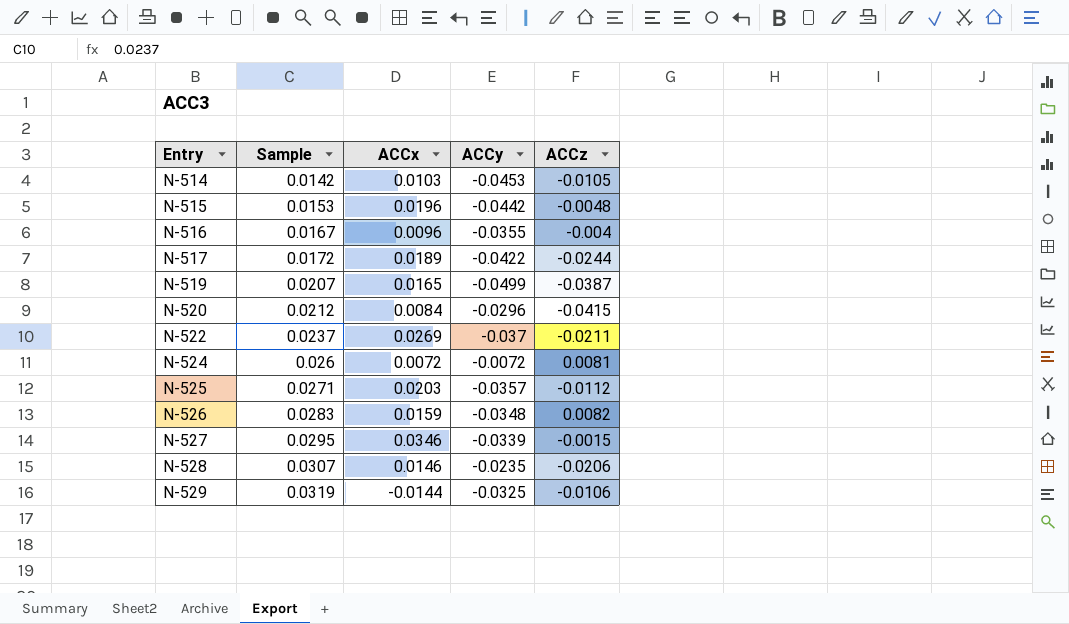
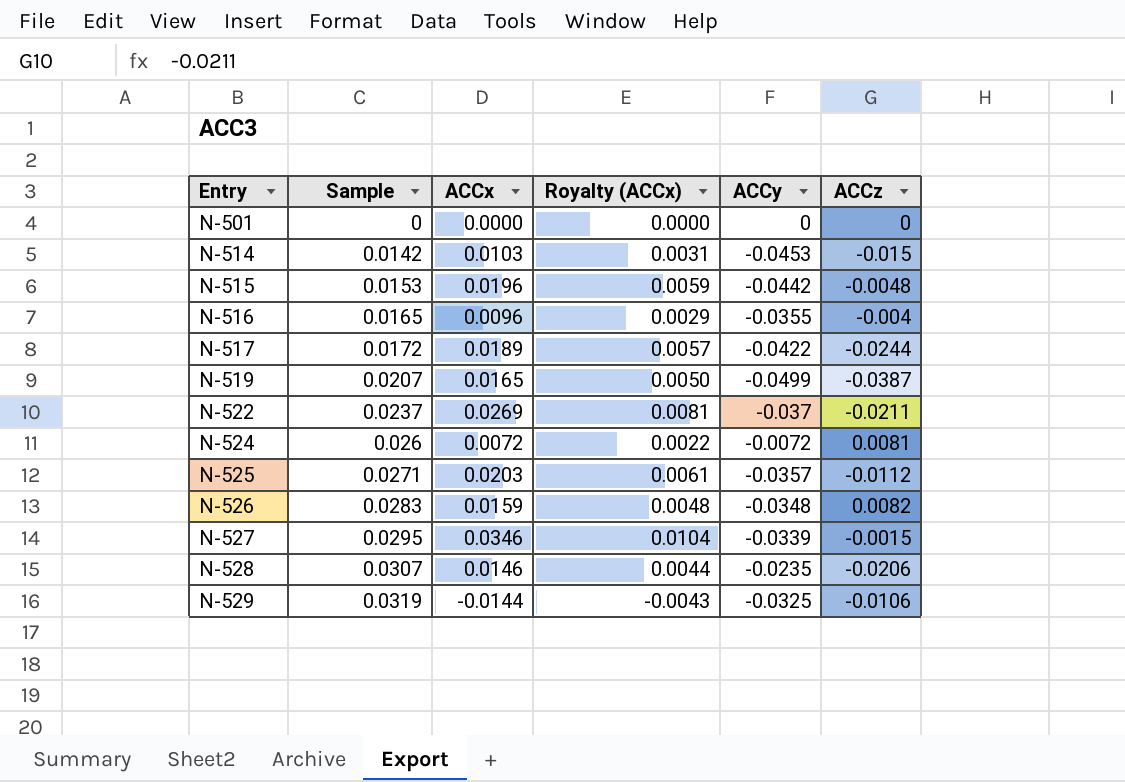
column Royalty (ACCx) | formula: none -> [ACCx] * 0.3
row N-520: 0.0212 | 0.0084 | -0.0296 | -0.0415 -> none
row N-501: none -> 0 | 0.0000 | 0.0000 | 0 | 0
N-514 | ACCz: -0.0105 -> -0.015
N-516 | Sample: 0.0167 -> 0.0165

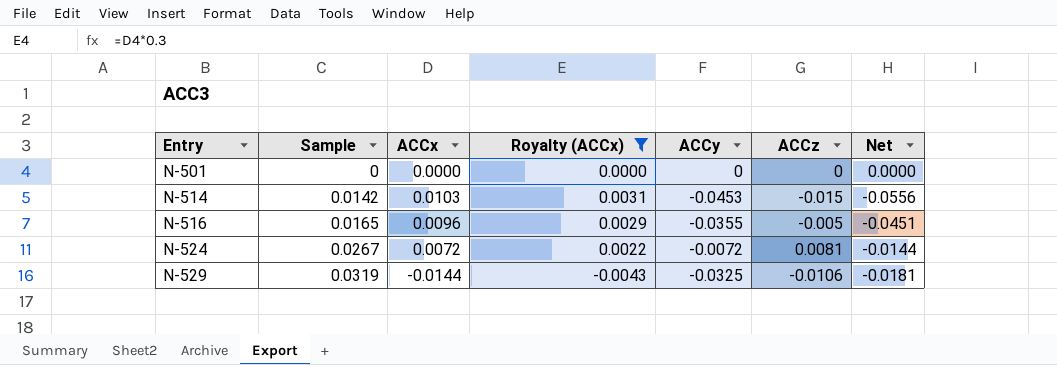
filter: none -> Royalty (ACCx) <= 0.0031
column Net | formula: none -> [ACCy] - [ACCx]
N-516 | ACCz: -0.004 -> -0.005
N-524 | Sample: 0.026 -> 0.0267

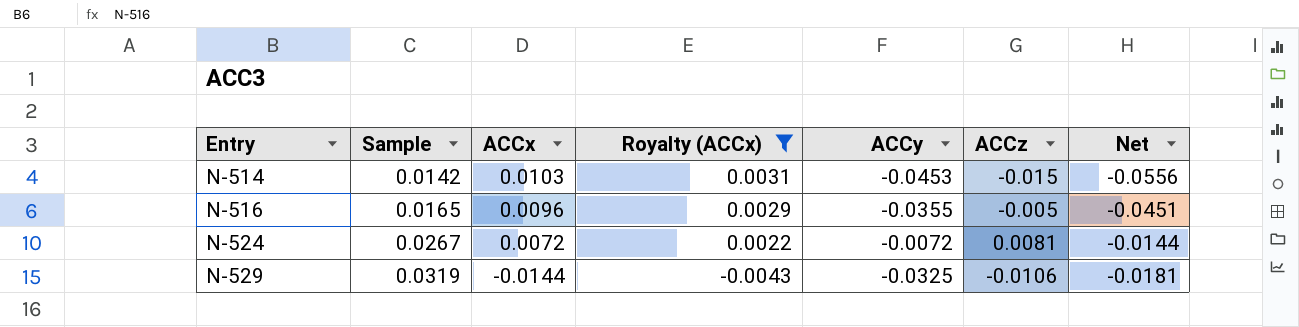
row N-501: 0 | 0.0000 | 0.0000 | 0 | 0 | 0.0000 -> none

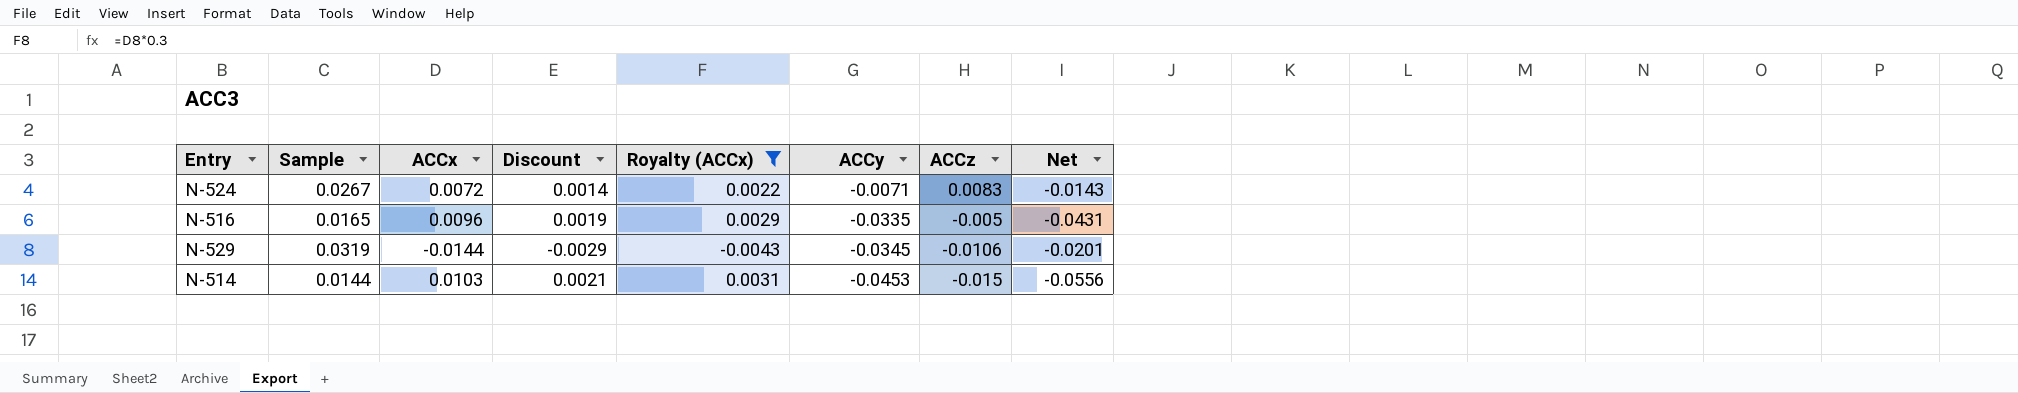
row order: Entry ascending -> ACCy descending
column Discount | formula: none -> [ACCx] * 0.2
N-524 | ACCy: -0.0072 -> -0.0071
N-524 | ACCz: 0.0081 -> 0.0083
N-524 | Net: -0.0144 -> -0.0143
N-516 | ACCy: -0.0355 -> -0.0335
N-516 | Net: -0.0451 -> -0.0431
N-529 | ACCy: -0.0325 -> -0.0345
N-529 | Net: -0.0181 -> -0.0201
N-514 | Sample: 0.0142 -> 0.0144

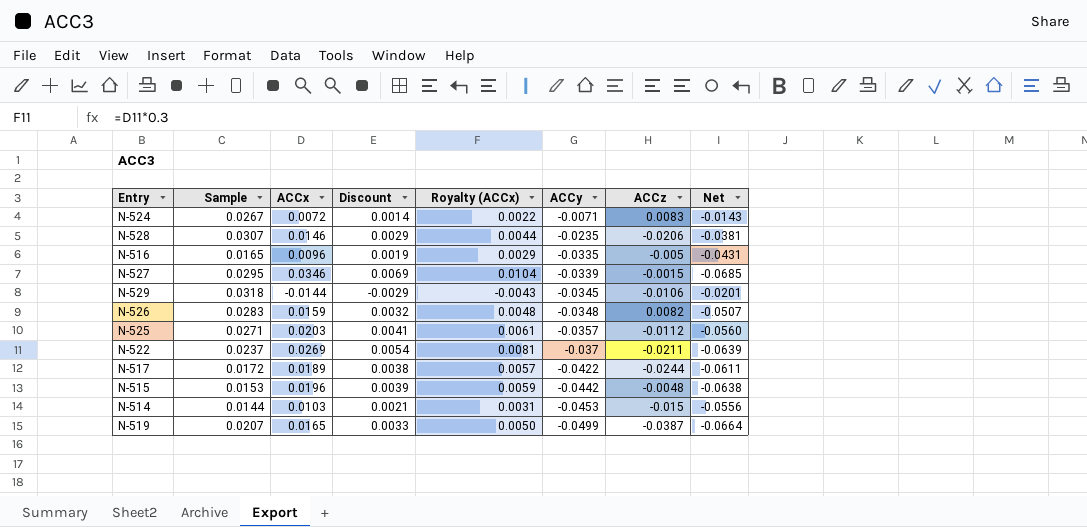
filter: Royalty (ACCx) <= 0.0031 -> none
N-529 | Sample: 0.0319 -> 0.0318

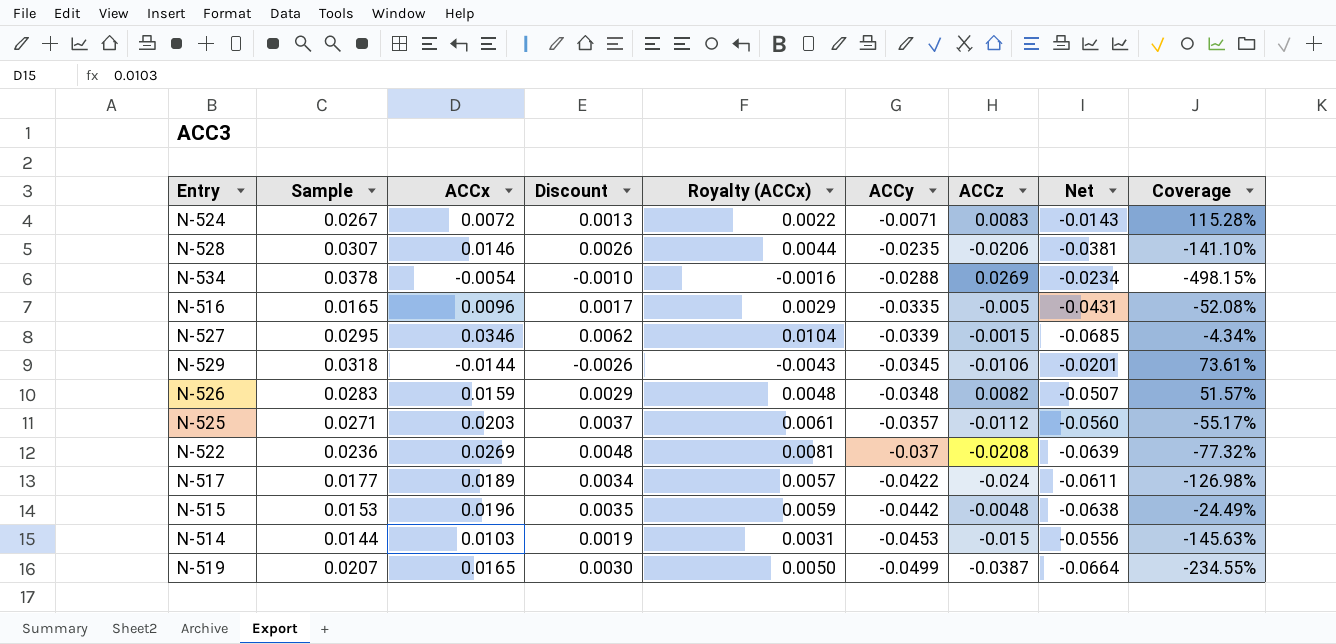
column Discount | formula: [ACCx] * 0.2 -> [ACCx] * 0.18
column Coverage | formula: none -> [ACCz] / [ACCx]
row N-534: none -> 0.0378 | -0.0054 | -0.0010 | -0.0016 | -0.0288 | 0.0269 | -0.0234 | -498.15%
N-522 | Sample: 0.0237 -> 0.0236
N-522 | ACCz: -0.0211 -> -0.0208
N-517 | Sample: 0.0172 -> 0.0177
N-517 | ACCz: -0.0244 -> -0.024

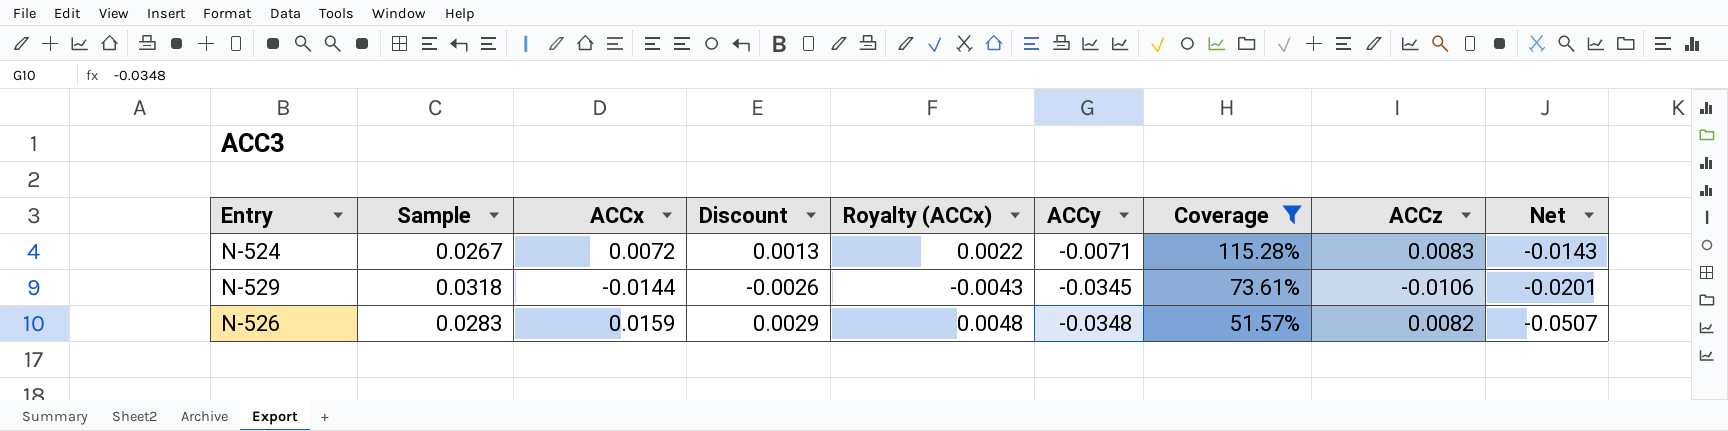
filter: none -> Coverage >= 51.57%
column Coverage | position: 9 -> 7

